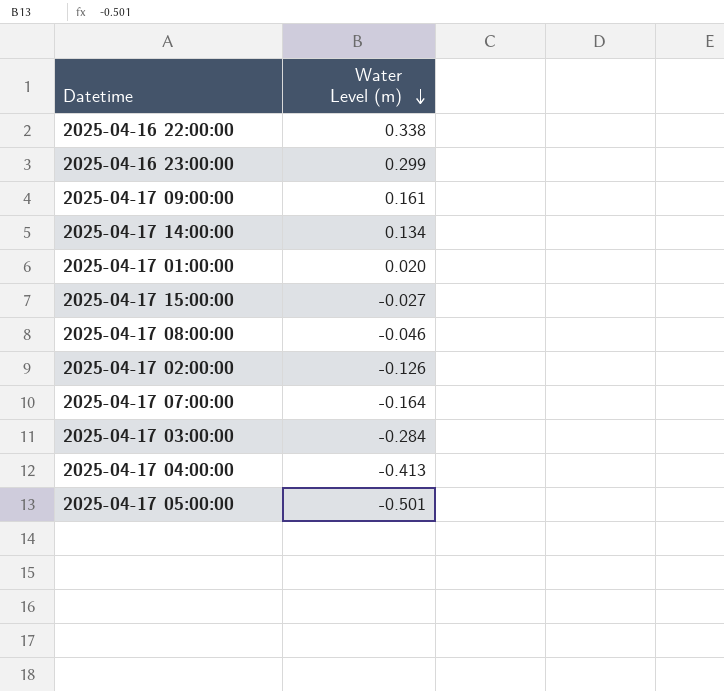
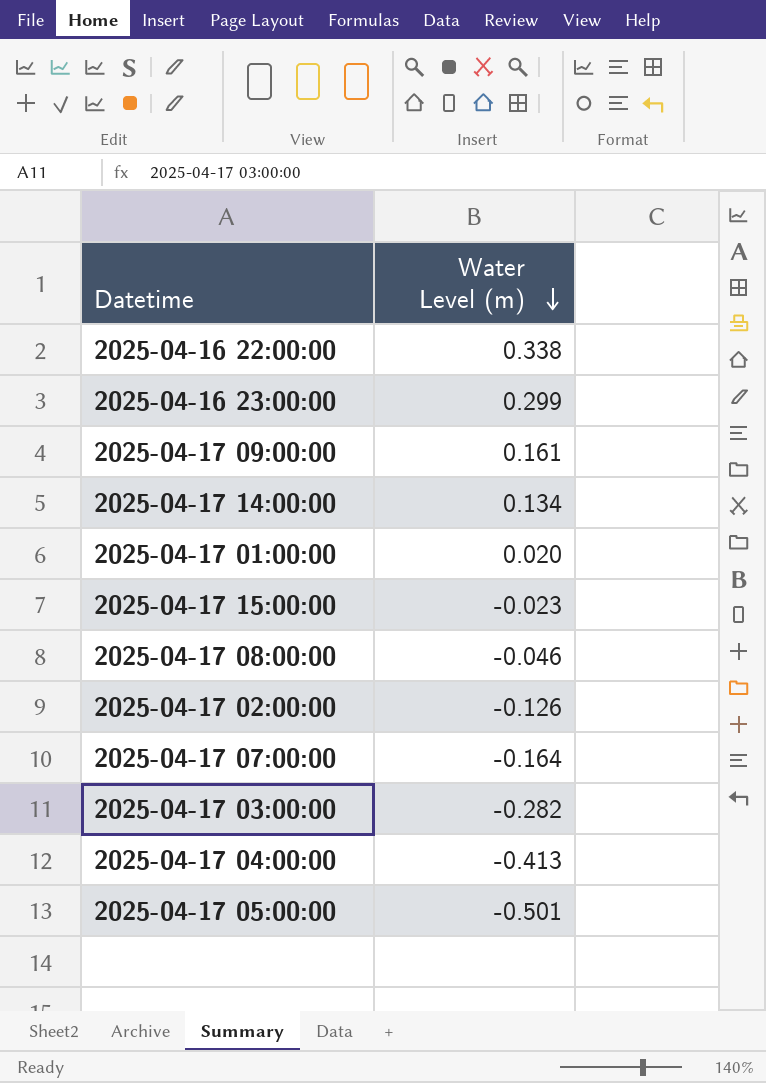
2025-04-17 15:00:00 | Water Level (m): -0.027 -> -0.023
2025-04-17 03:00:00 | Water Level (m): -0.284 -> -0.282

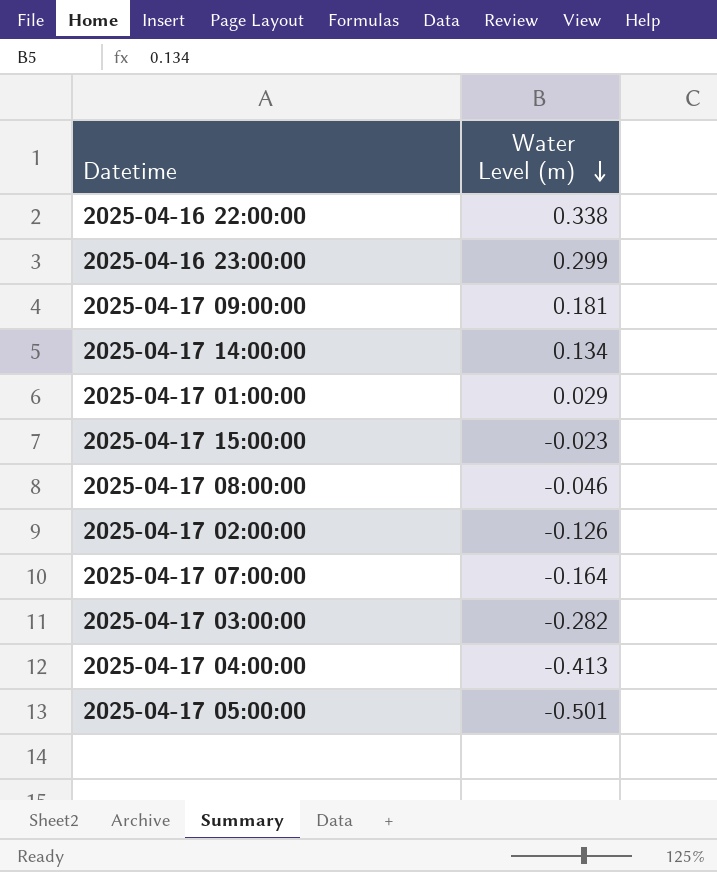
2025-04-17 09:00:00 | Water Level (m): 0.161 -> 0.181
2025-04-17 01:00:00 | Water Level (m): 0.020 -> 0.029

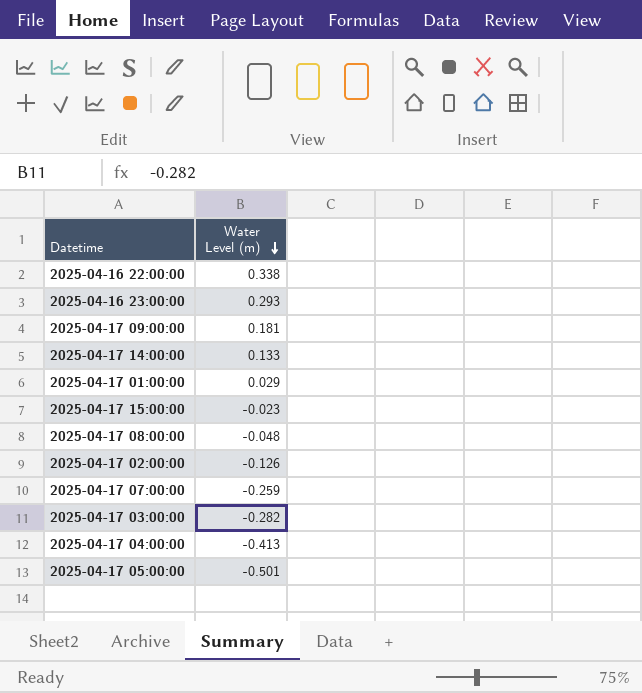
2025-04-16 23:00:00 | Water Level (m): 0.299 -> 0.293
2025-04-17 14:00:00 | Water Level (m): 0.134 -> 0.133
2025-04-17 08:00:00 | Water Level (m): -0.046 -> -0.048
2025-04-17 07:00:00 | Water Level (m): -0.164 -> -0.259

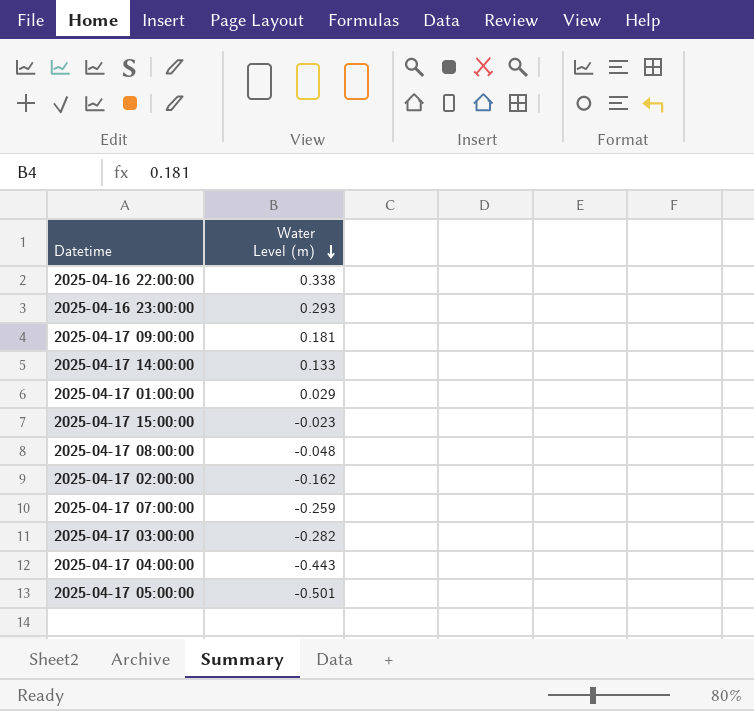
2025-04-17 02:00:00 | Water Level (m): -0.126 -> -0.162
2025-04-17 04:00:00 | Water Level (m): -0.413 -> -0.443

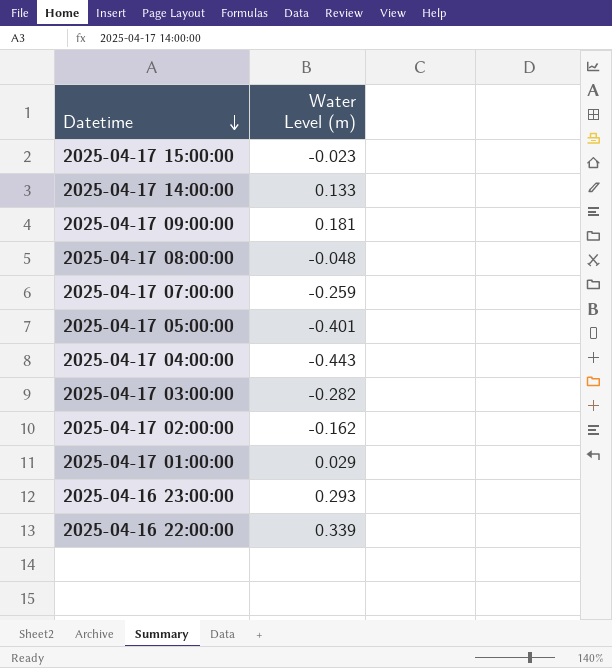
row order: Water Level (m) descending -> Datetime descending
2025-04-17 05:00:00 | Water Level (m): -0.501 -> -0.401
2025-04-16 22:00:00 | Water Level (m): 0.338 -> 0.339

